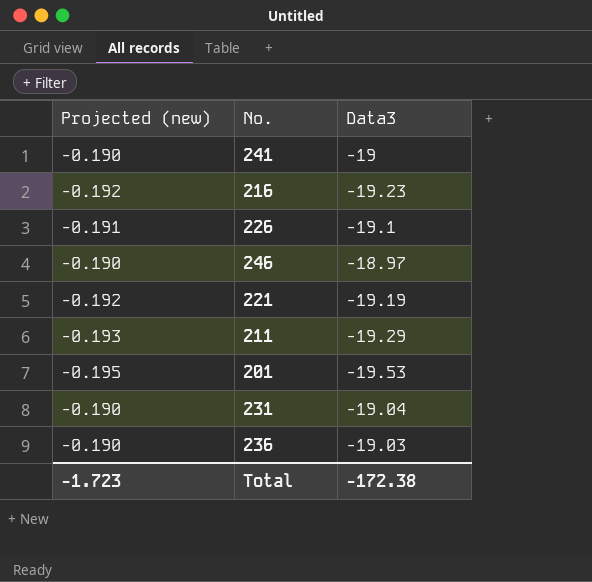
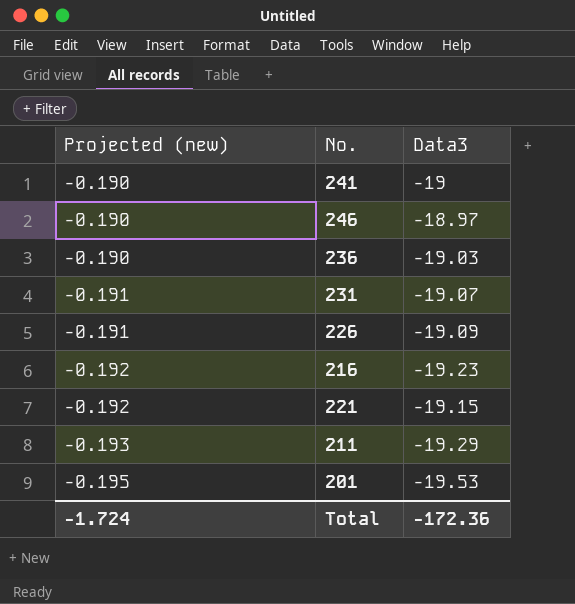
row order: none -> Projected (new) descending
231 | Projected (new): -0.190 -> -0.191
231 | Data3: -19.04 -> -19.07
226 | Data3: -19.1 -> -19.09
221 | Data3: -19.19 -> -19.15
Total | Projected (new): -1.723 -> -1.724
Total | Data3: -172.38 -> -172.36

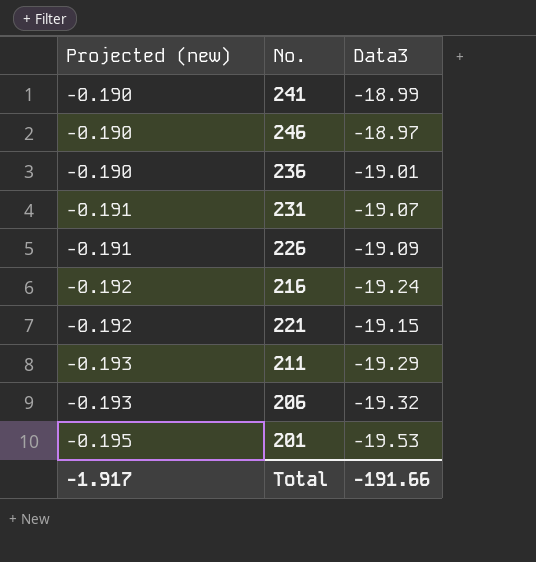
241 | Data3: -19 -> -18.99
236 | Data3: -19.03 -> -19.01
216 | Data3: -19.23 -> -19.24
row 206: none -> -0.193 | -19.32
Total | Projected (new): -1.724 -> -1.917
Total | Data3: -172.36 -> -191.66

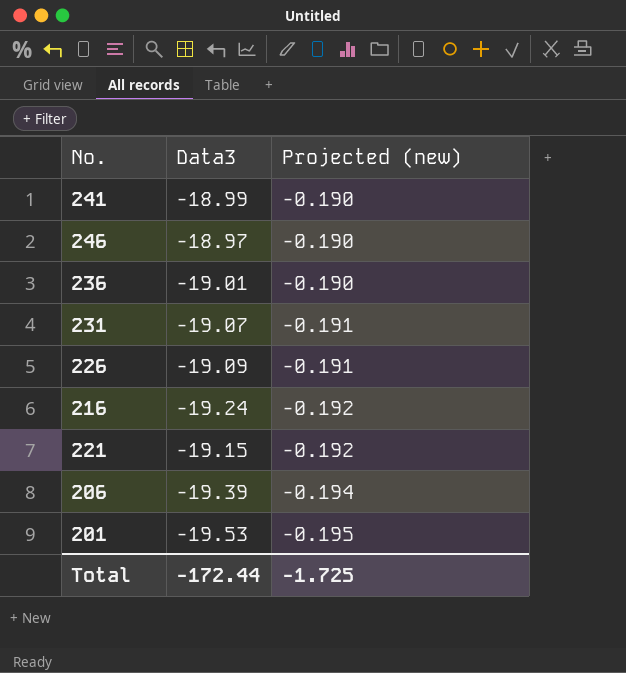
column Projected (new) | position: 1 -> 3
row 211: -0.193 | -19.29 -> none
206 | Data3: -19.32 -> -19.39
206 | Projected (new): -0.193 -> -0.194
Total | Data3: -191.66 -> -172.44
Total | Projected (new): -1.917 -> -1.725

